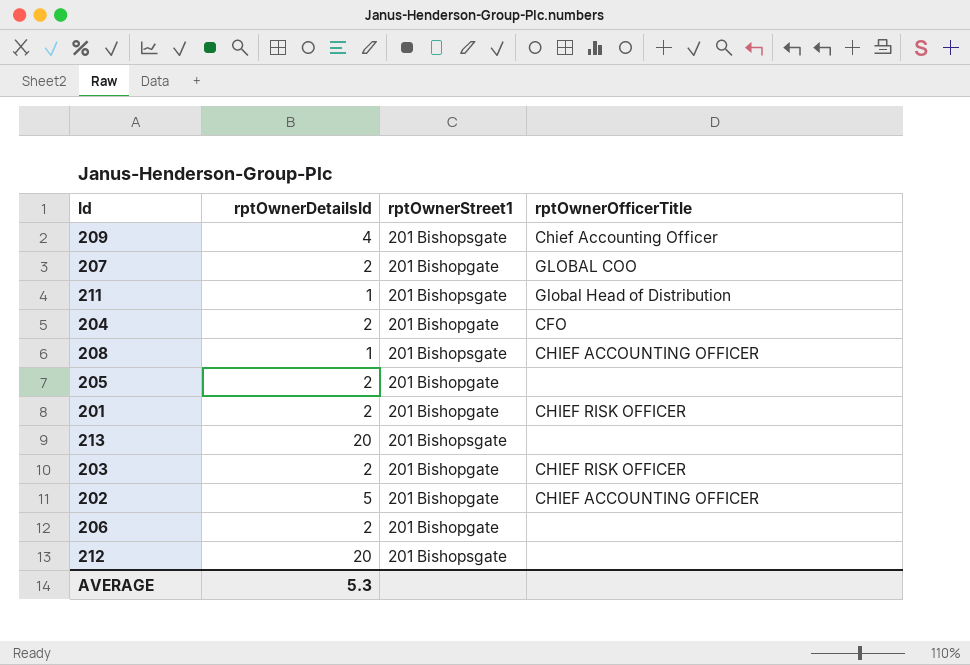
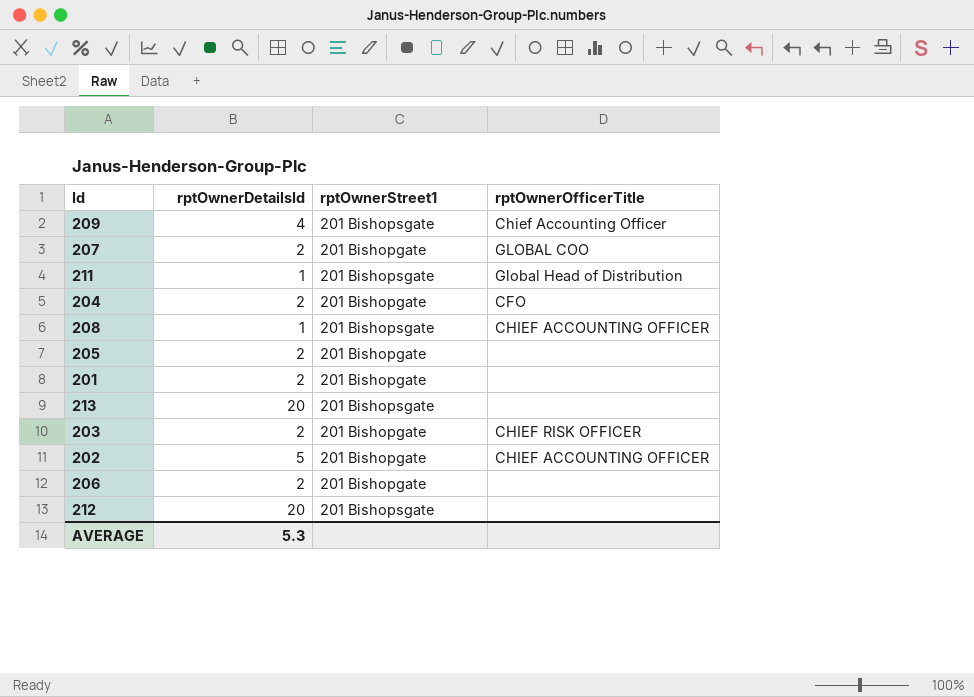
201 | rptOwnerOfficerTitle: CHIEF RISK OFFICER -> none

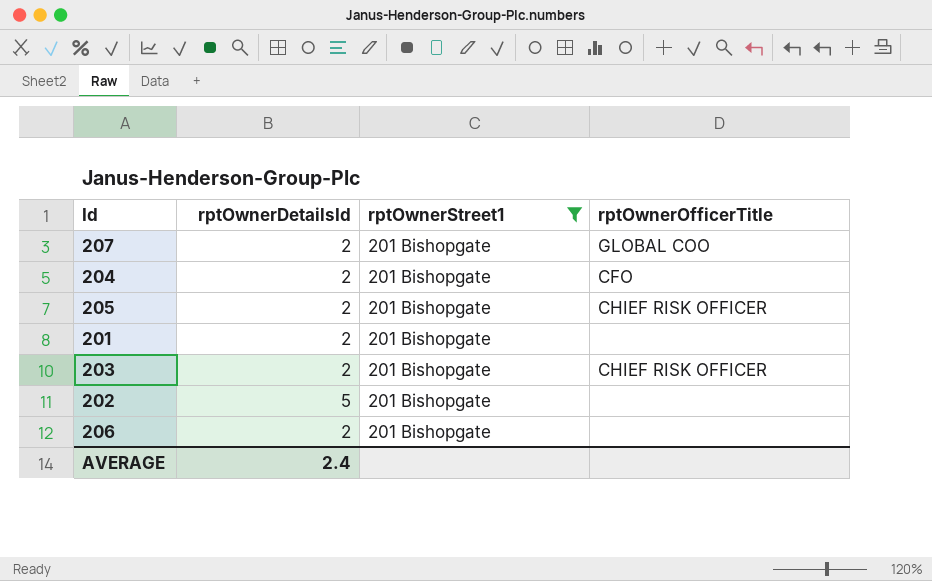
filter: none -> rptOwnerStreet1 = 201 Bishopgate
205 | rptOwnerOfficerTitle: none -> CHIEF RISK OFFICER
202 | rptOwnerOfficerTitle: CHIEF ACCOUNTING OFFICER -> none
AVERAGE | rptOwnerDetailsId: 5.3 -> 2.4

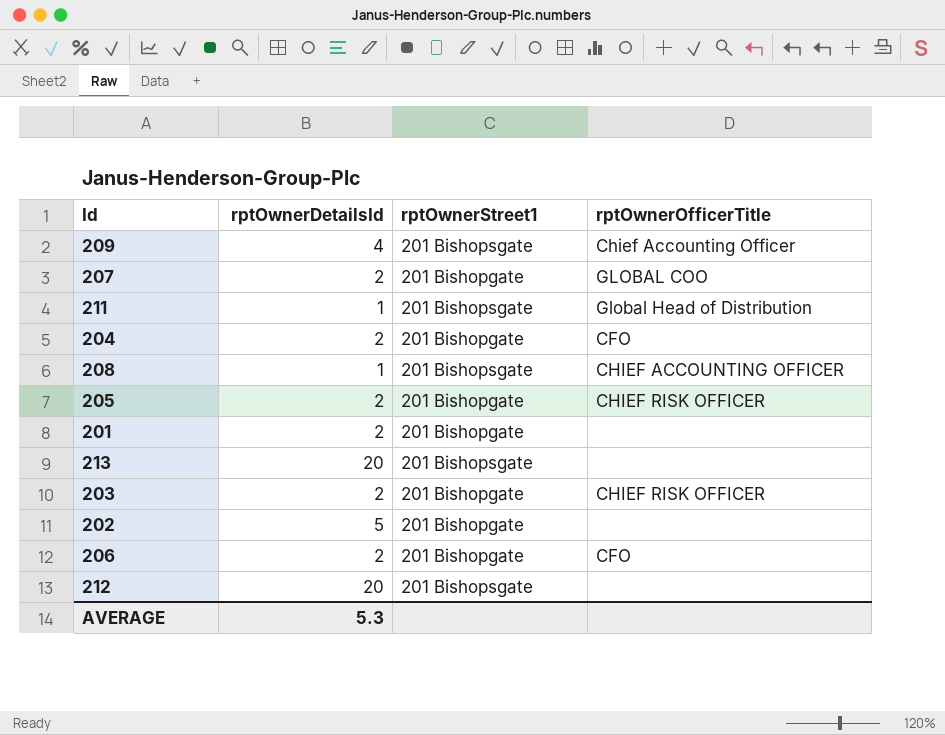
filter: rptOwnerStreet1 = 201 Bishopgate -> none
206 | rptOwnerOfficerTitle: none -> CFO
AVERAGE | rptOwnerDetailsId: 2.4 -> 5.3

